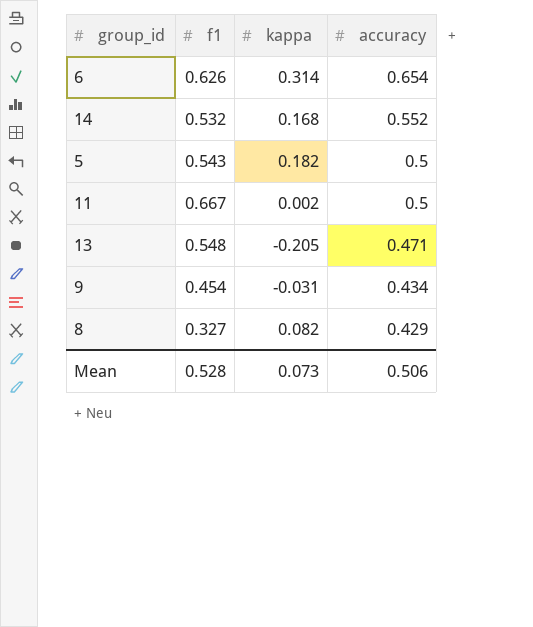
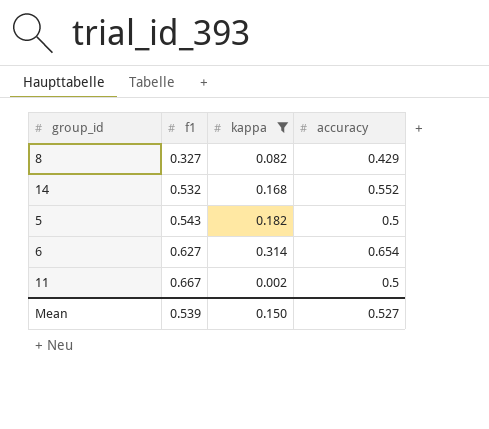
filter: none -> kappa >= 0.002
row order: accuracy descending -> f1 ascending
6 | f1: 0.626 -> 0.627
Mean | f1: 0.528 -> 0.539
Mean | kappa: 0.073 -> 0.150
Mean | accuracy: 0.506 -> 0.527

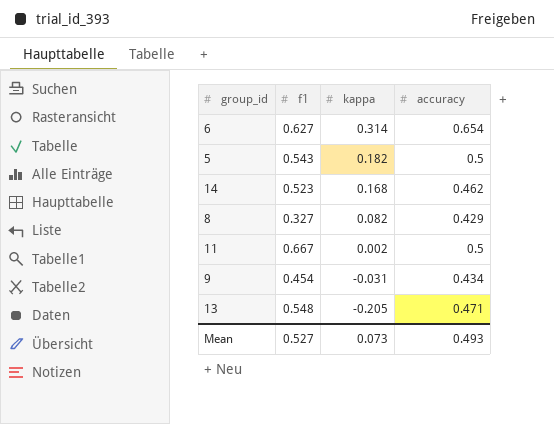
filter: kappa >= 0.002 -> none
row order: f1 ascending -> kappa descending
14 | f1: 0.532 -> 0.523
14 | accuracy: 0.552 -> 0.462
Mean | f1: 0.539 -> 0.527
Mean | kappa: 0.150 -> 0.073
Mean | accuracy: 0.527 -> 0.493

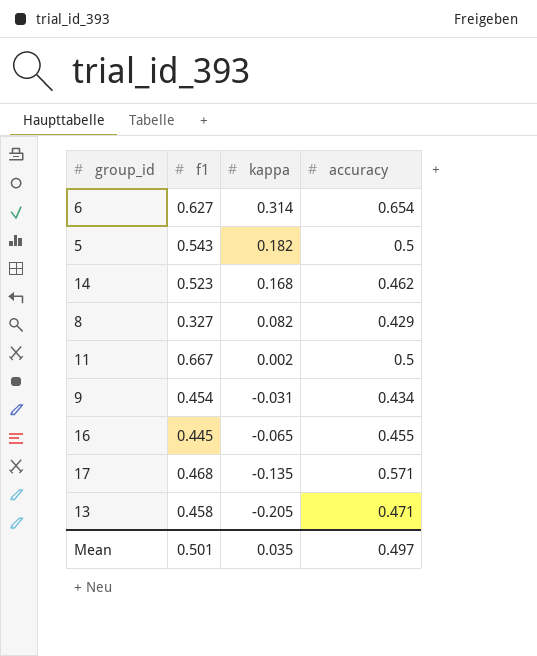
row 16: none -> 0.445 | -0.065 | 0.455
row 17: none -> 0.468 | -0.135 | 0.571
13 | f1: 0.548 -> 0.458
Mean | f1: 0.527 -> 0.501
Mean | kappa: 0.073 -> 0.035
Mean | accuracy: 0.493 -> 0.497

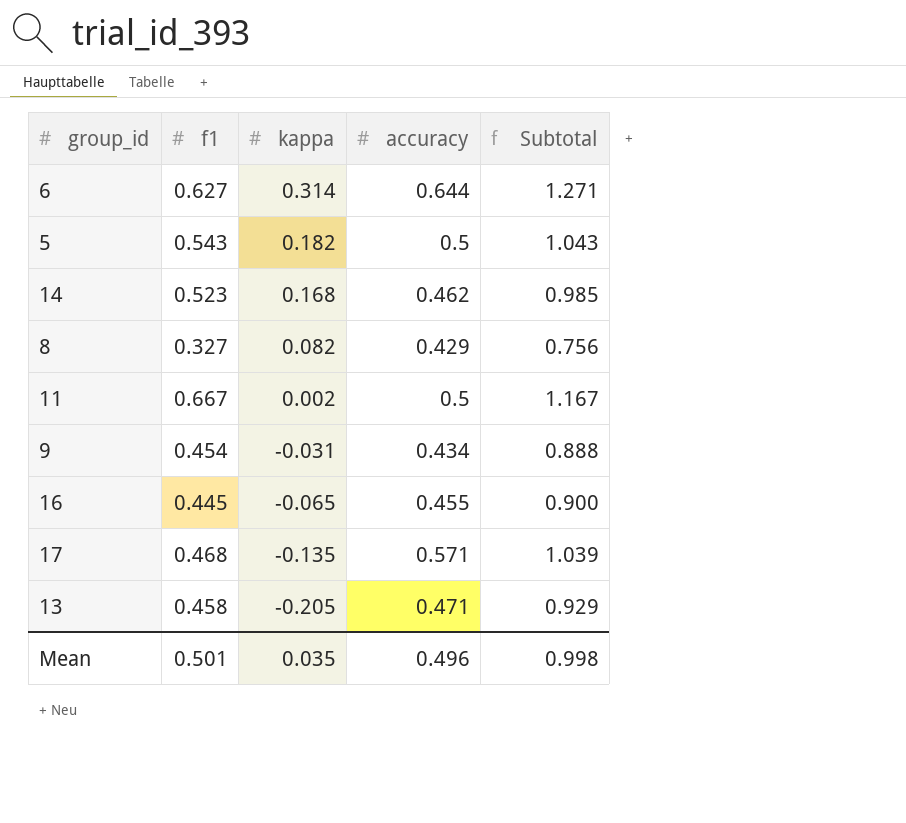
column Subtotal | formula: none -> [f1] + [accuracy]
6 | accuracy: 0.654 -> 0.644
Mean | accuracy: 0.497 -> 0.496

